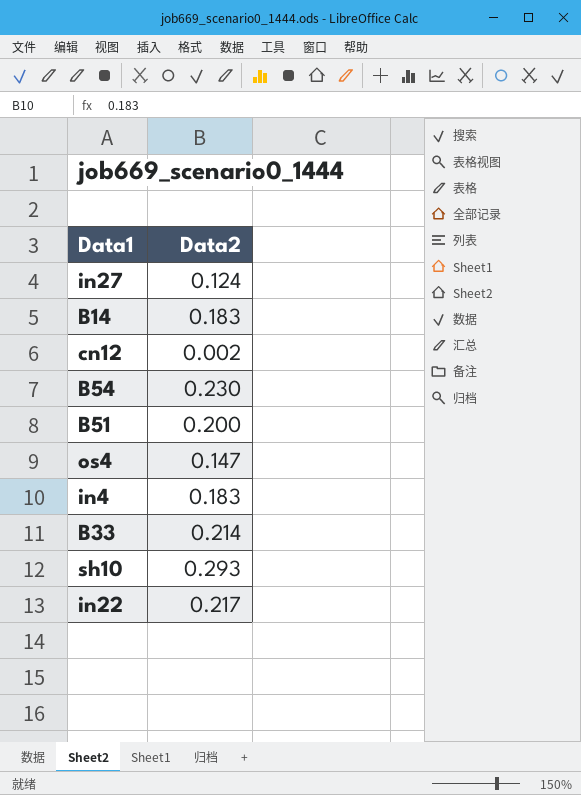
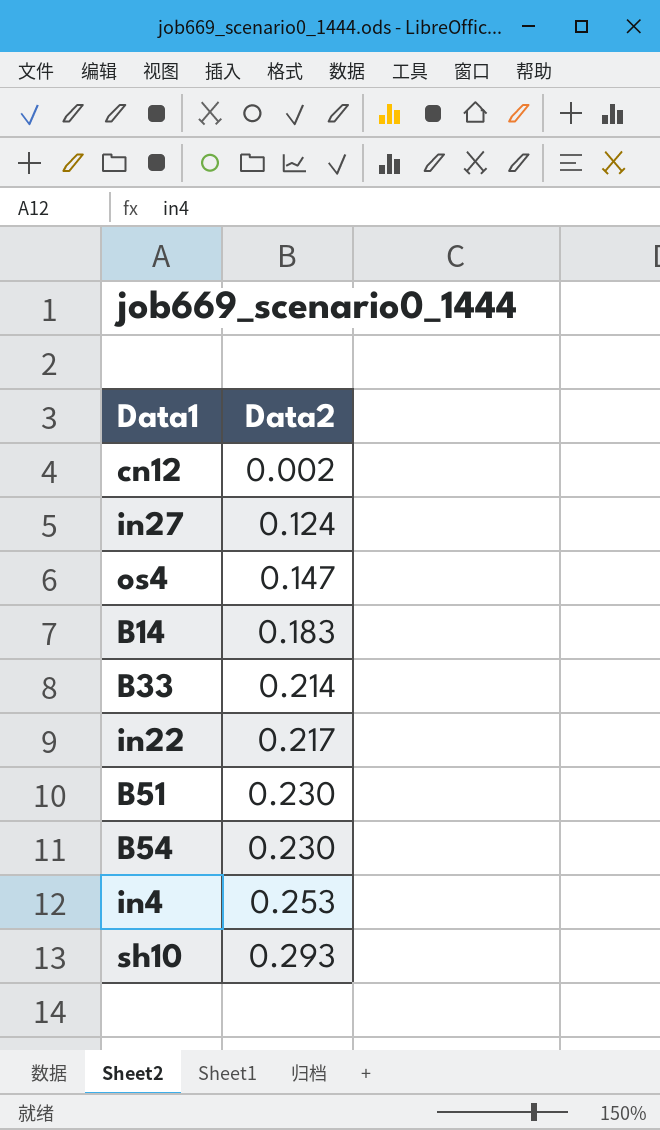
row order: none -> Data2 ascending
B51 | Data2: 0.200 -> 0.230
in4 | Data2: 0.183 -> 0.253

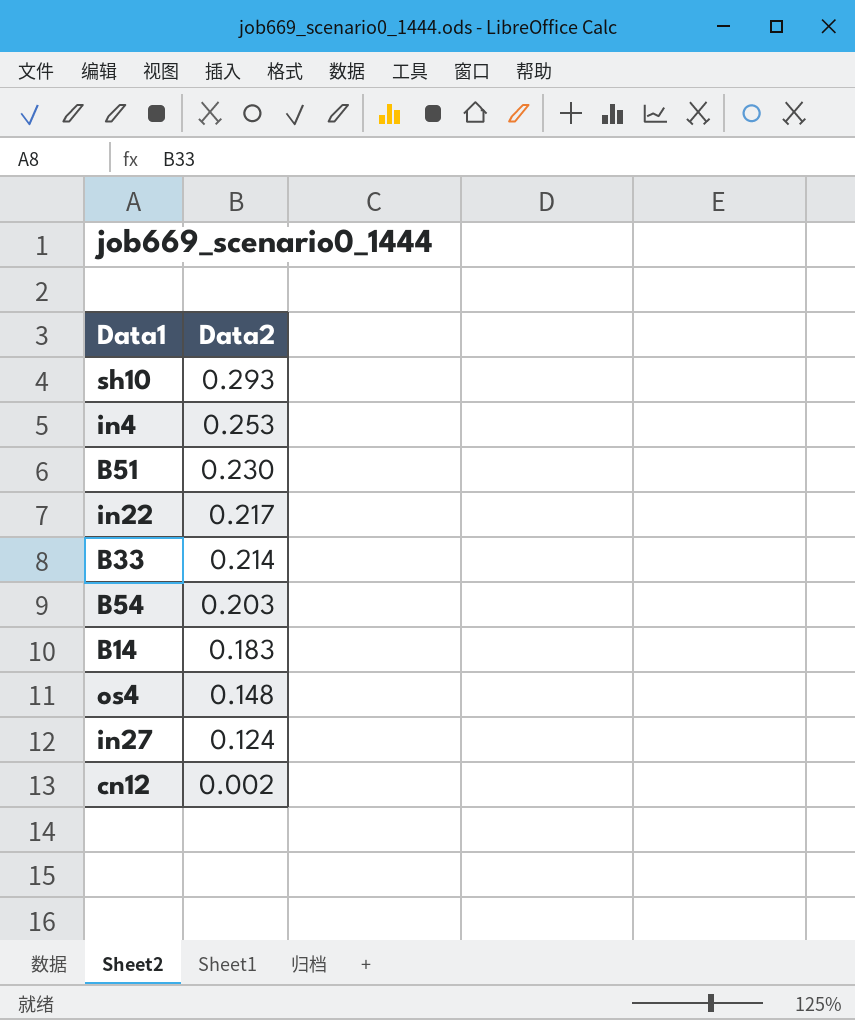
row order: Data2 ascending -> Data2 descending
B54 | Data2: 0.230 -> 0.203
os4 | Data2: 0.147 -> 0.148

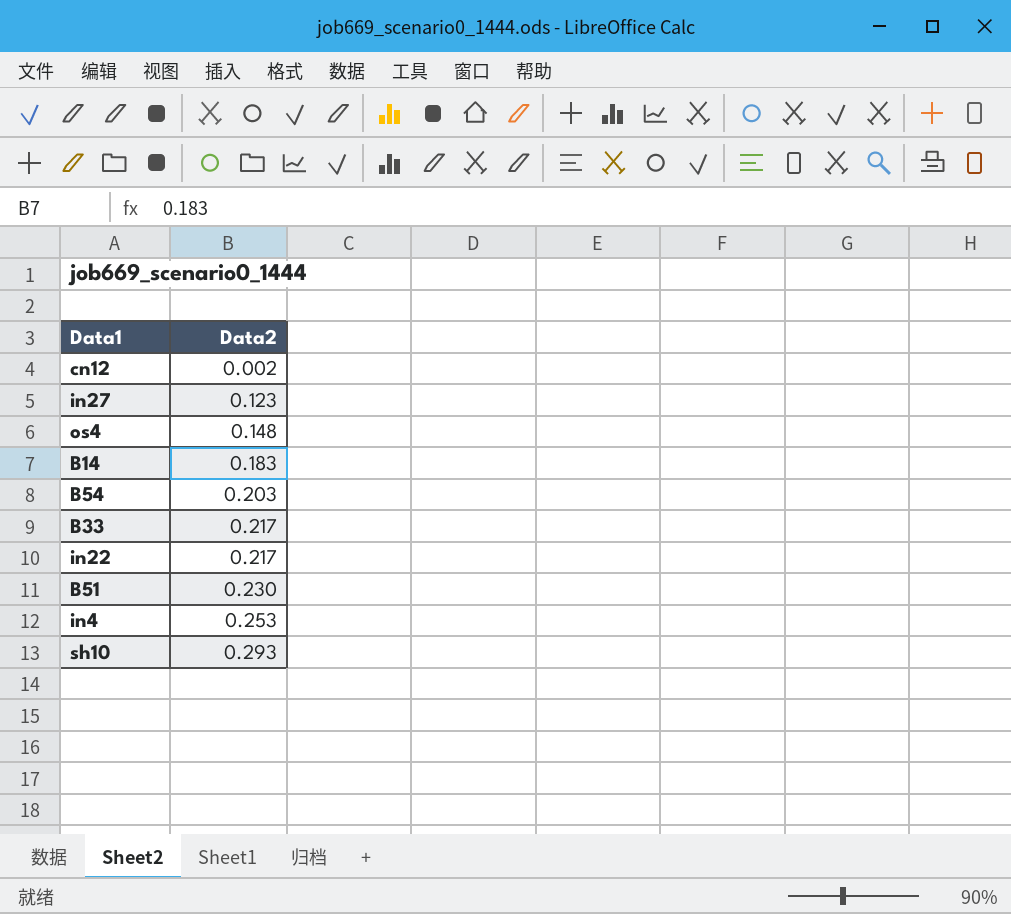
row order: Data2 descending -> Data2 ascending
in27 | Data2: 0.124 -> 0.123
B33 | Data2: 0.214 -> 0.217

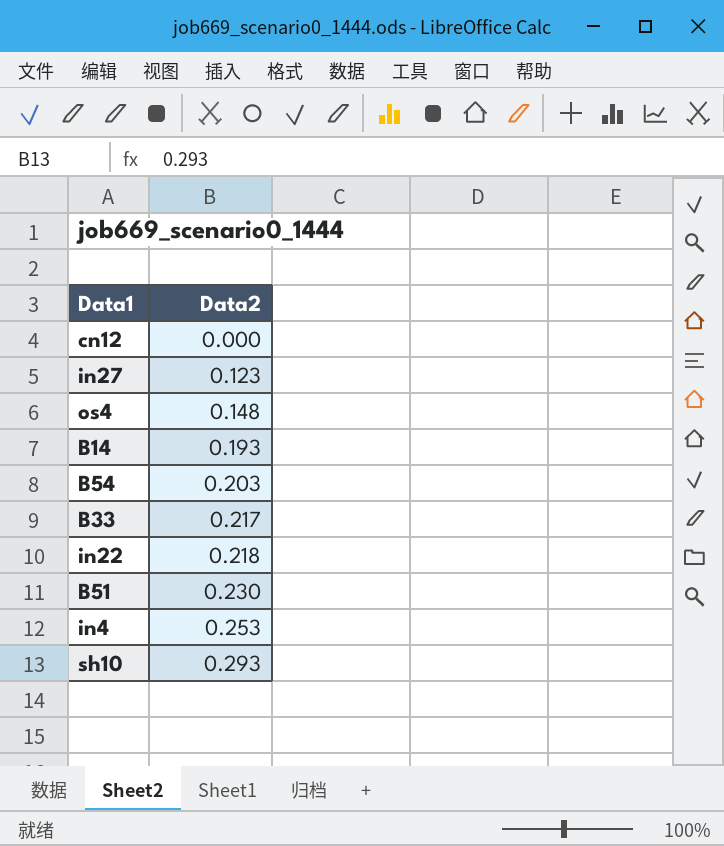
cn12 | Data2: 0.002 -> 0.000
B14 | Data2: 0.183 -> 0.193
in22 | Data2: 0.217 -> 0.218

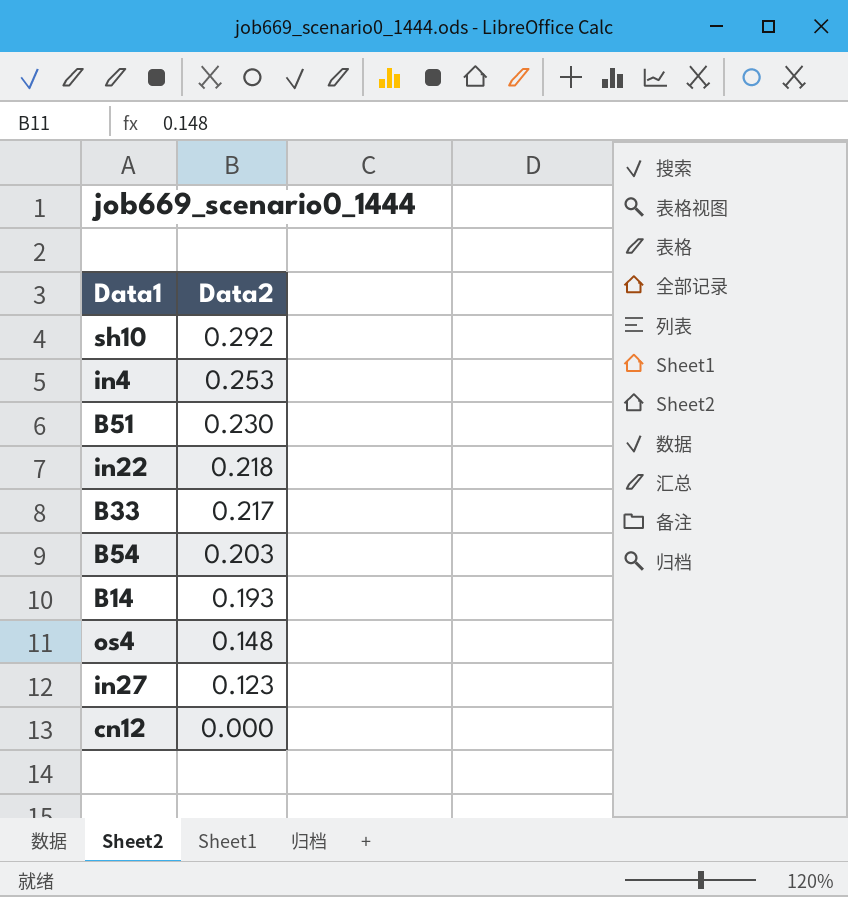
row order: Data2 ascending -> Data2 descending
sh10 | Data2: 0.293 -> 0.292

